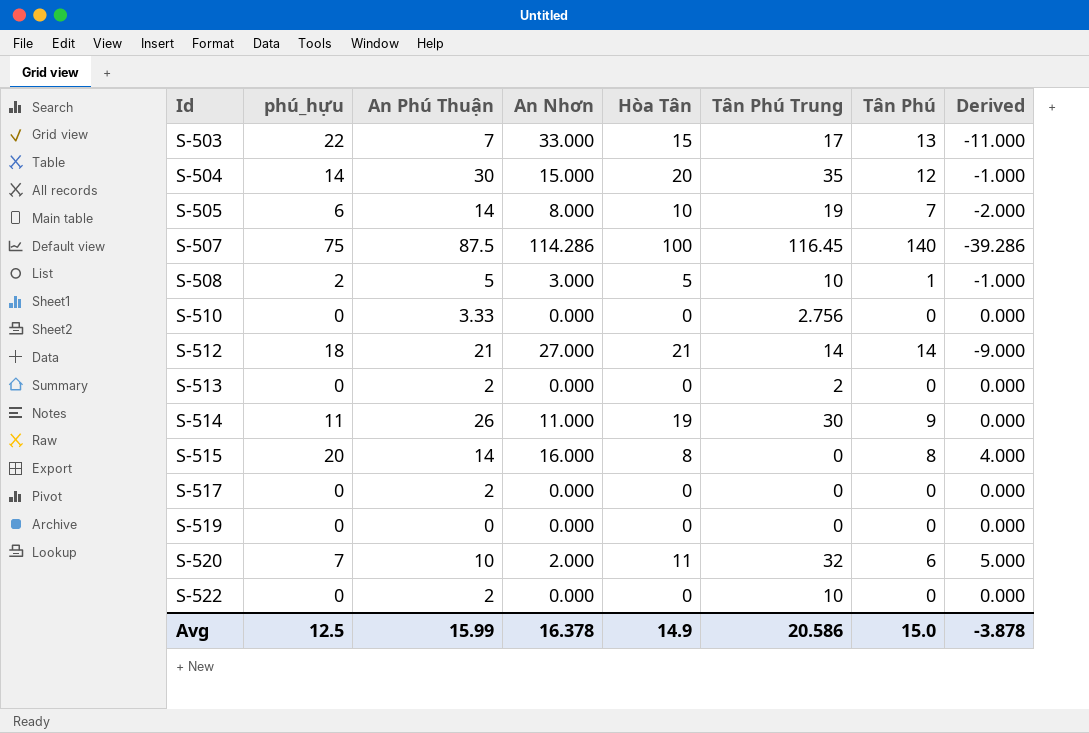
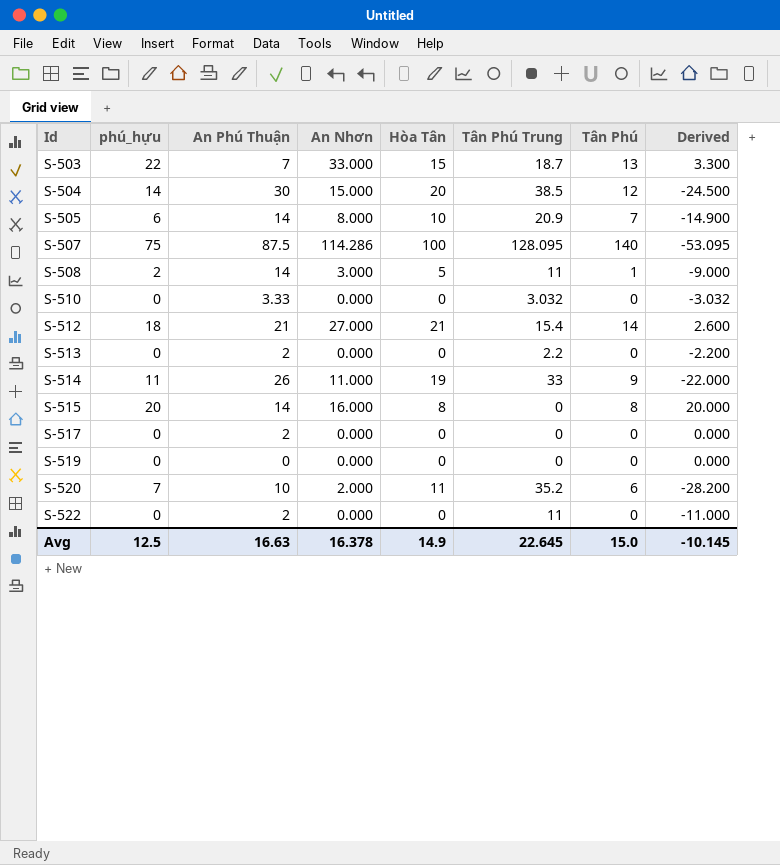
column Derived | formula: [phú_hựu] - [An Nhơn] -> [phú_hựu] - [Tân Phú Trung]
S-503 | Tân Phú Trung: 17 -> 18.7
S-504 | Tân Phú Trung: 35 -> 38.5
S-505 | Tân Phú Trung: 19 -> 20.9
S-507 | Tân Phú Trung: 116.45 -> 128.095
S-508 | An Phú Thuận: 5 -> 14
S-508 | Tân Phú Trung: 10 -> 11
S-510 | Tân Phú Trung: 2.756 -> 3.032
S-512 | Tân Phú Trung: 14 -> 15.4
S-513 | Tân Phú Trung: 2 -> 2.2
S-514 | Tân Phú Trung: 30 -> 33
S-520 | Tân Phú Trung: 32 -> 35.2
S-522 | Tân Phú Trung: 10 -> 11
Avg | An Phú Thuận: 15.99 -> 16.63
Avg | Tân Phú Trung: 20.586 -> 22.645
Avg | Derived: -3.878 -> -10.145

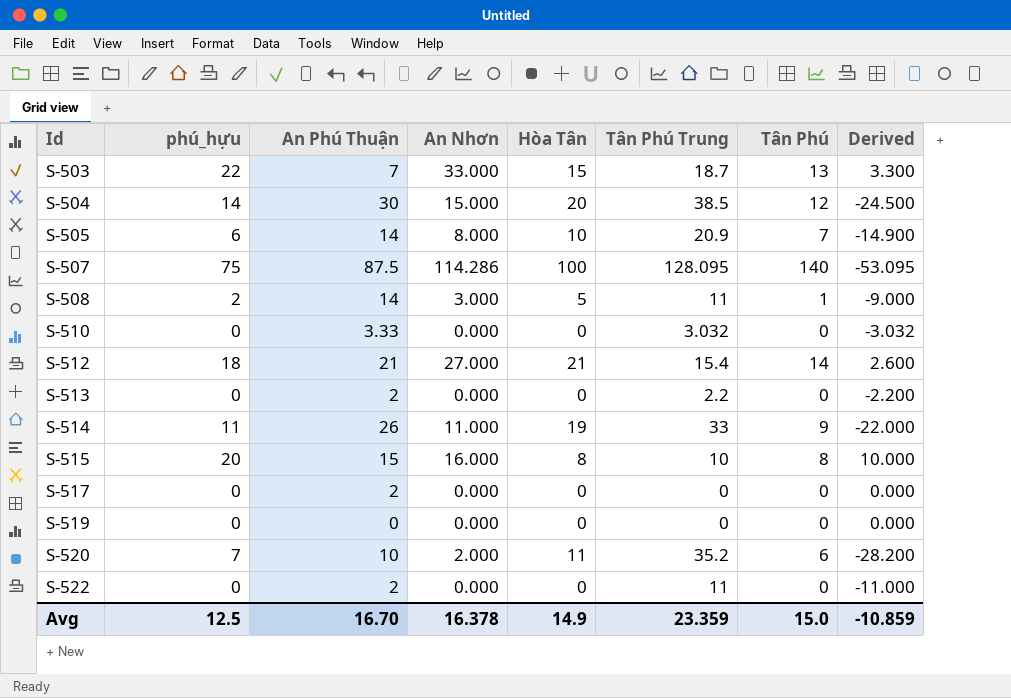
S-515 | An Phú Thuận: 14 -> 15
S-515 | Tân Phú Trung: 0 -> 10
S-515 | Derived: 20.000 -> 10.000
Avg | An Phú Thuận: 16.63 -> 16.70
Avg | Tân Phú Trung: 22.645 -> 23.359
Avg | Derived: -10.145 -> -10.859

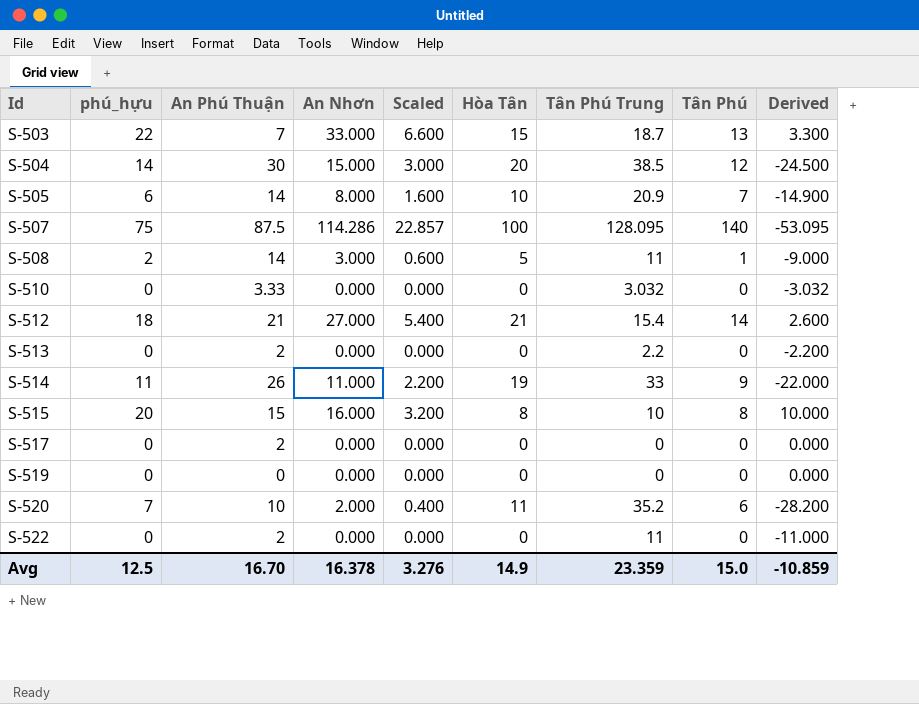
column Scaled | formula: none -> [An Nhơn] * 0.2

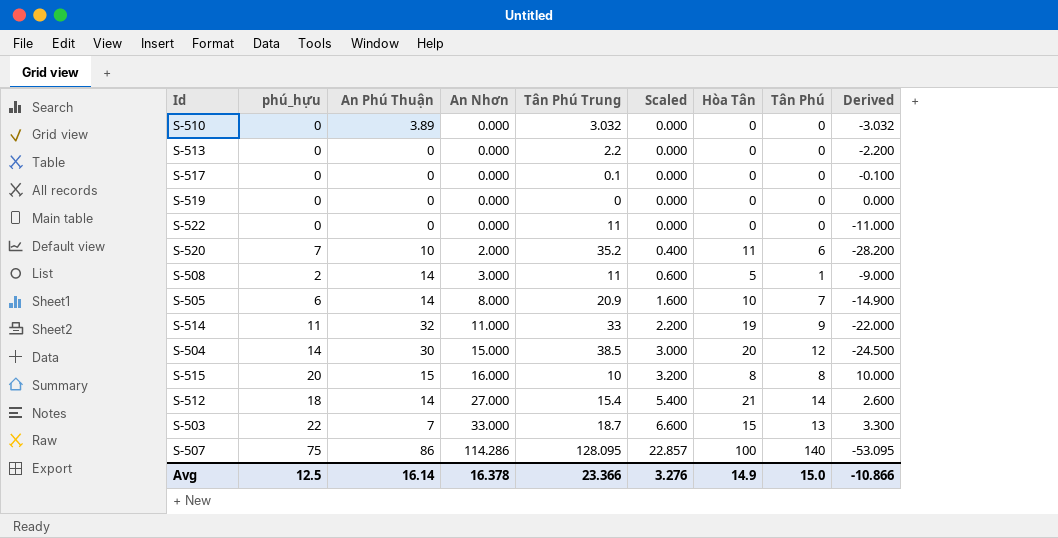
row order: Id ascending -> An Nhơn ascending
column Tân Phú Trung | position: 7 -> 5
S-510 | An Phú Thuận: 3.33 -> 3.89
S-513 | An Phú Thuận: 2 -> 0
S-517 | An Phú Thuận: 2 -> 0
S-517 | Tân Phú Trung: 0 -> 0.1
S-517 | Derived: 0.000 -> -0.100
S-522 | An Phú Thuận: 2 -> 0
S-514 | An Phú Thuận: 26 -> 32
S-512 | An Phú Thuận: 21 -> 14
S-507 | An Phú Thuận: 87.5 -> 86
Avg | An Phú Thuận: 16.70 -> 16.14
Avg | Tân Phú Trung: 23.359 -> 23.366
Avg | Derived: -10.859 -> -10.866

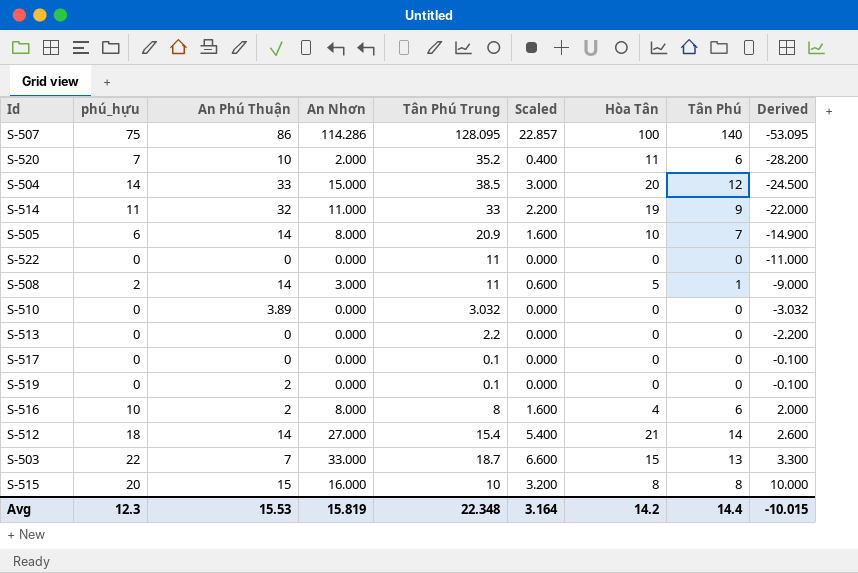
row order: An Nhơn ascending -> Derived ascending
S-504 | An Phú Thuận: 30 -> 33
S-519 | An Phú Thuận: 0 -> 2
S-519 | Tân Phú Trung: 0 -> 0.1
S-519 | Derived: 0.000 -> -0.100
row S-516: none -> 10 | 2 | 8.000 | 8 | 1.600 | 4 | 6 | 2.000
Avg | phú_hựu: 12.5 -> 12.3
Avg | An Phú Thuận: 16.14 -> 15.53
Avg | An Nhơn: 16.378 -> 15.819
Avg | Tân Phú Trung: 23.366 -> 22.348
Avg | Scaled: 3.276 -> 3.164
Avg | Hòa Tân: 14.9 -> 14.2
Avg | Tân Phú: 15.0 -> 14.4
Avg | Derived: -10.866 -> -10.015

